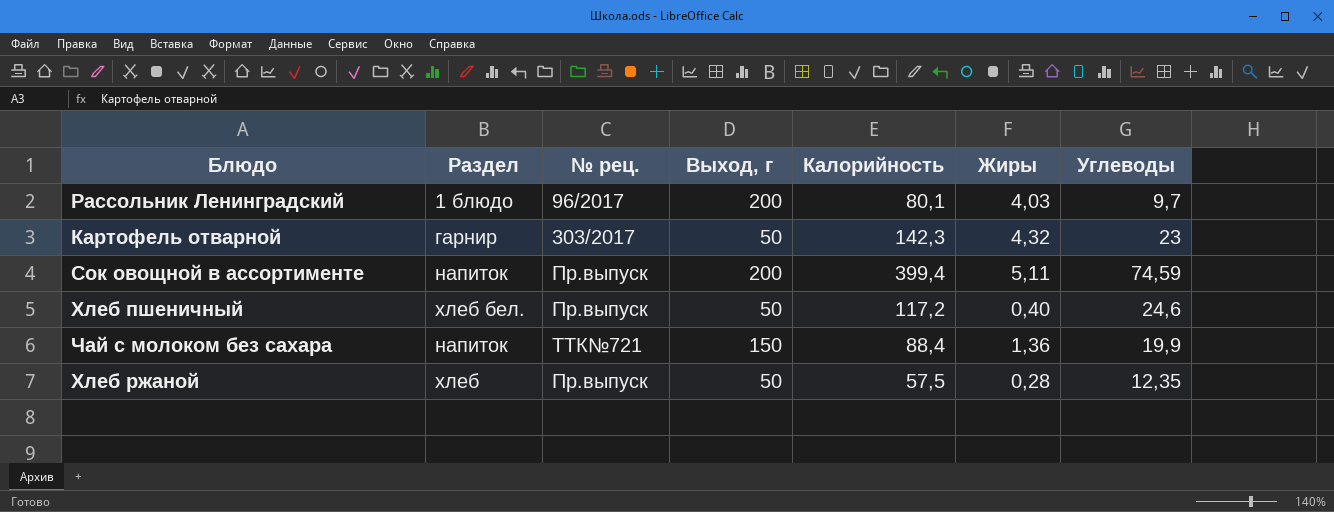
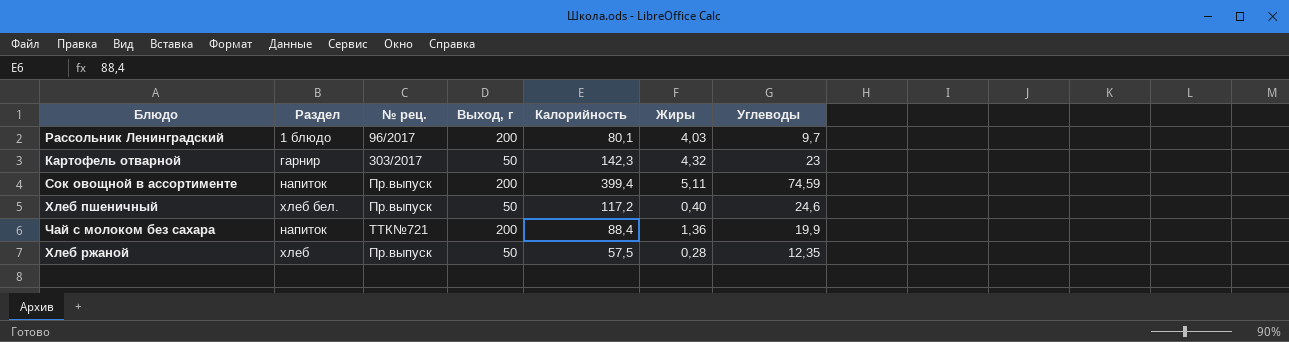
Чай с молоком без сахара | Выход, г: 150 -> 200

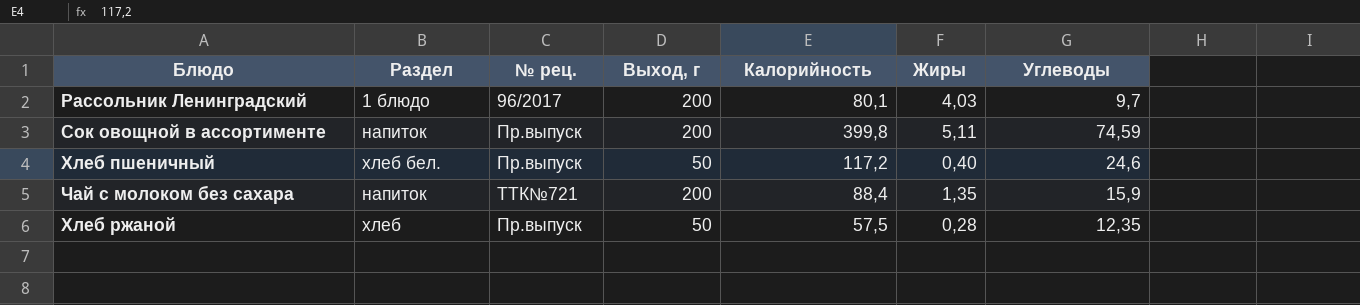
row Картофель отварной: гарнир | 303/2017 | 50 | 142,3 | 4,32 | 23 -> none
Сок овощной в ассортименте | Калорийность: 399,4 -> 399,8
Чай с молоком без сахара | Жиры: 1,36 -> 1,35
Чай с молоком без сахара | Углеводы: 19,9 -> 15,9

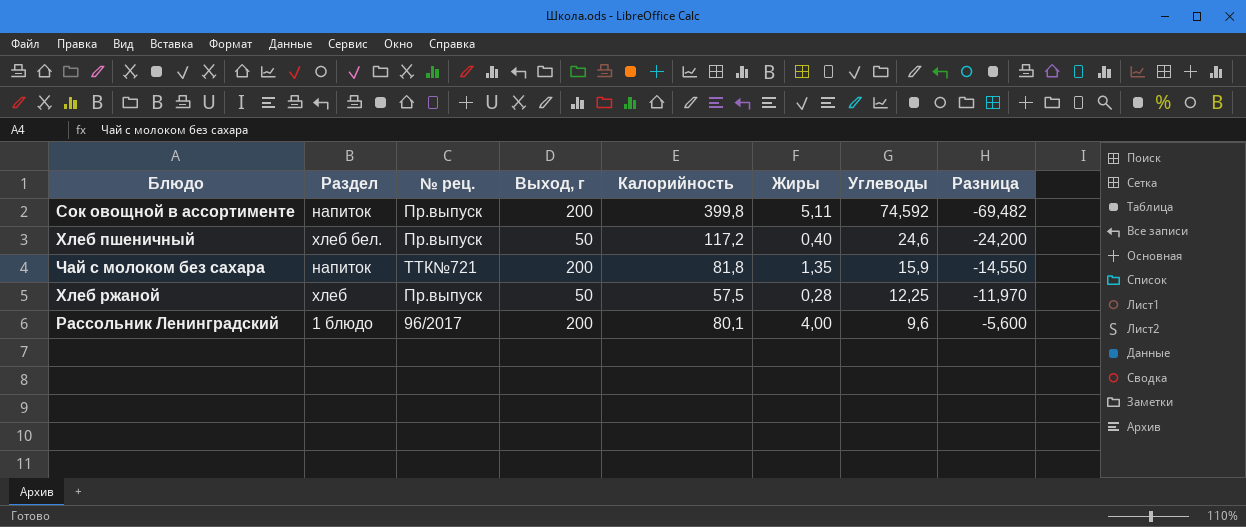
row order: none -> Углеводы descending
column Разница | formula: none -> [Жиры] - [Углеводы]
Сок овощной в ассортименте | Углеводы: 74,59 -> 74,592
Чай с молоком без сахара | Калорийность: 88,4 -> 81,8
Хлеб ржаной | Углеводы: 12,35 -> 12,25
Рассольник Ленинградский | Жиры: 4,03 -> 4,00
Рассольник Ленинградский | Углеводы: 9,7 -> 9,6

